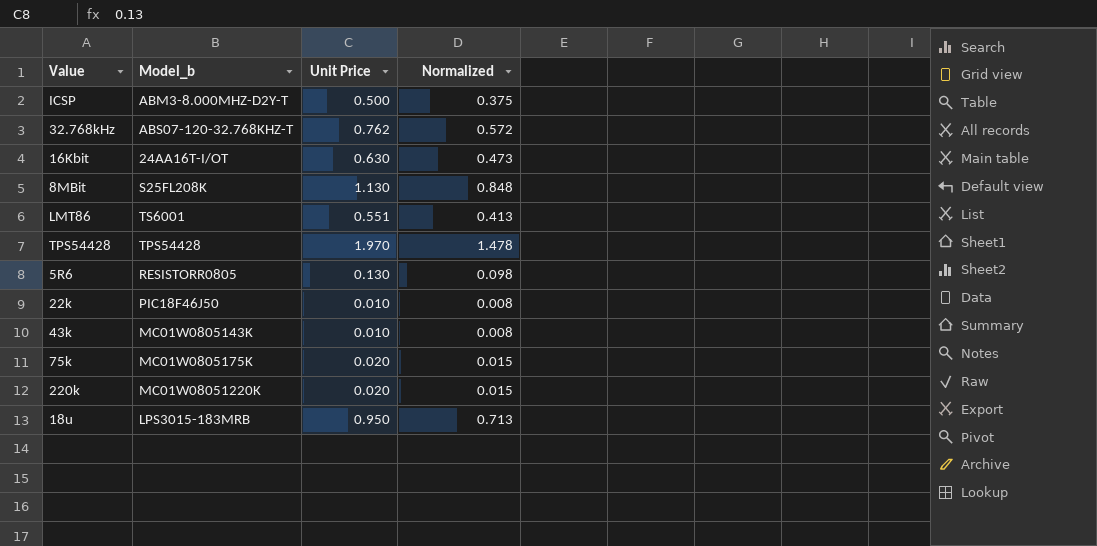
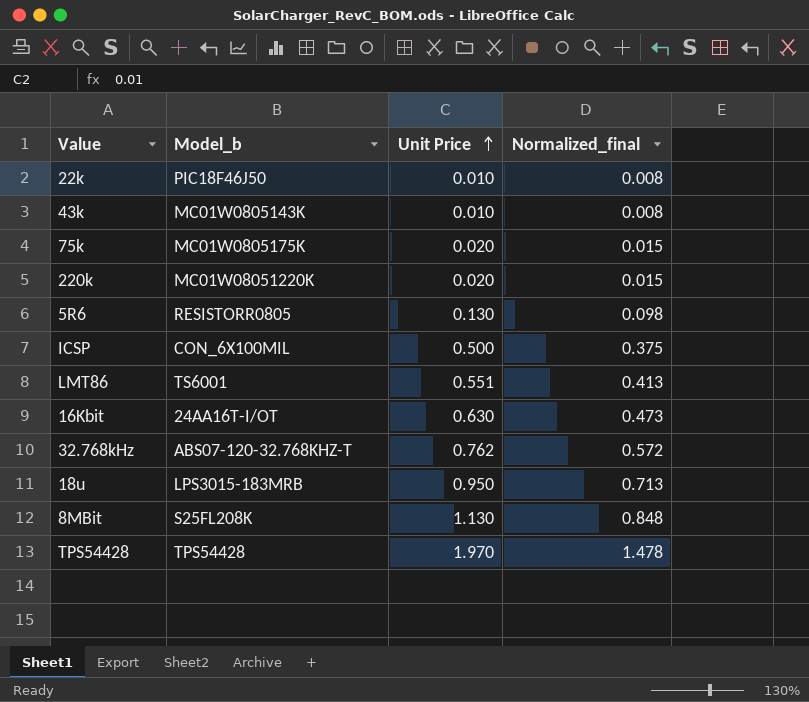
row order: none -> Unit Price ascending
column name: Normalized -> Normalized_final
ICSP | Model_b: ABM3-8.000MHZ-D2Y-T -> CON_6X100MIL

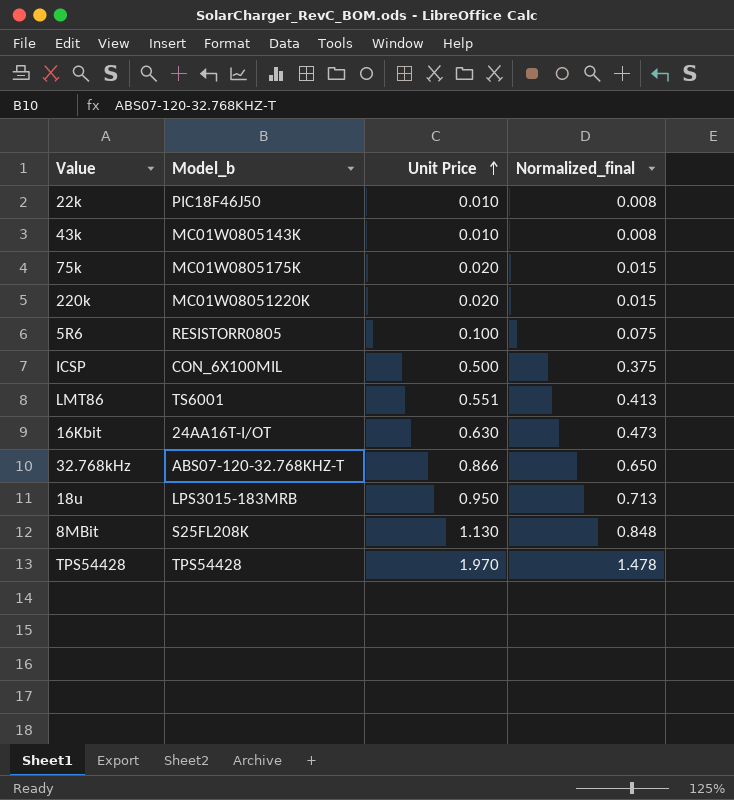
5R6 | Unit Price: 0.130 -> 0.100
5R6 | Normalized_final: 0.098 -> 0.075
32.768kHz | Unit Price: 0.762 -> 0.866
32.768kHz | Normalized_final: 0.572 -> 0.650

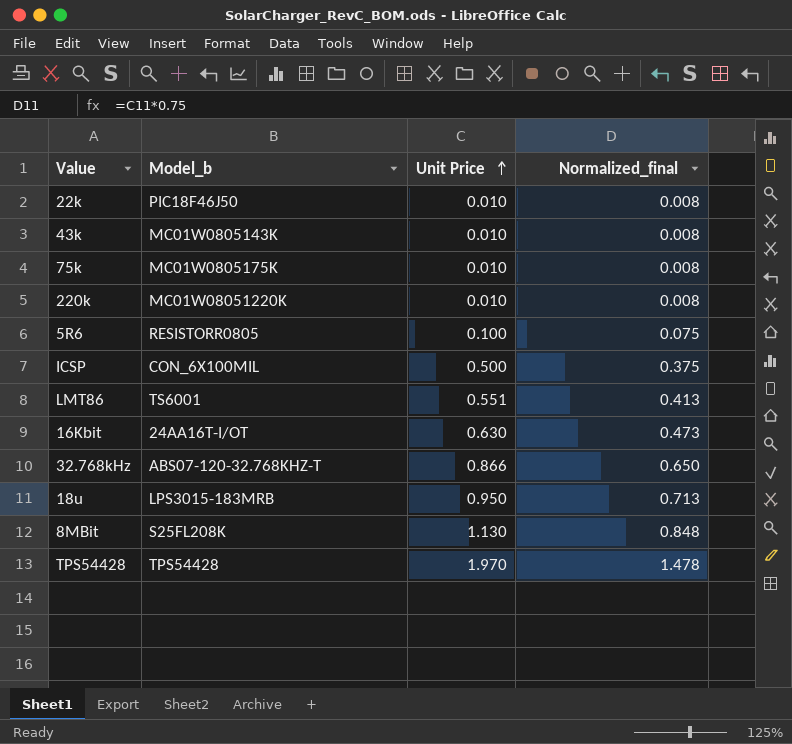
75k | Unit Price: 0.020 -> 0.010
75k | Normalized_final: 0.015 -> 0.008
220k | Unit Price: 0.020 -> 0.010
220k | Normalized_final: 0.015 -> 0.008

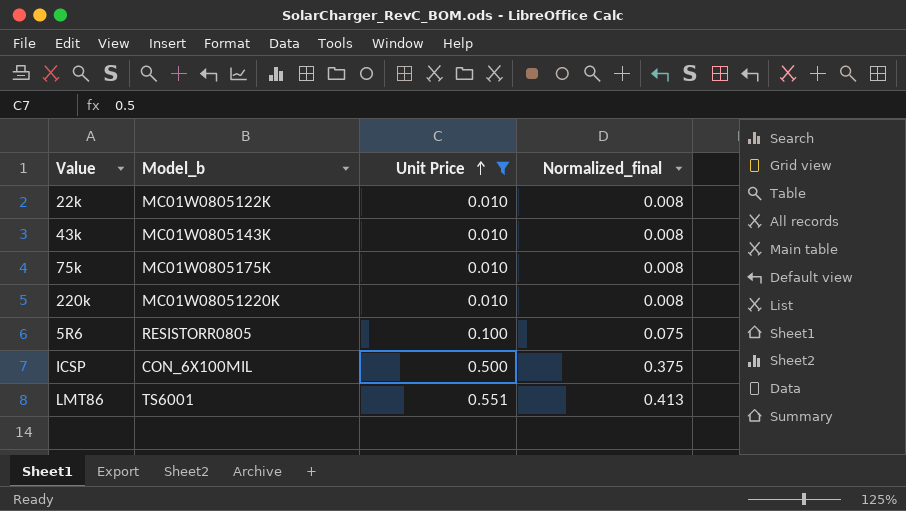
filter: none -> Unit Price <= 0.551
22k | Model_b: PIC18F46J50 -> MC01W0805122K

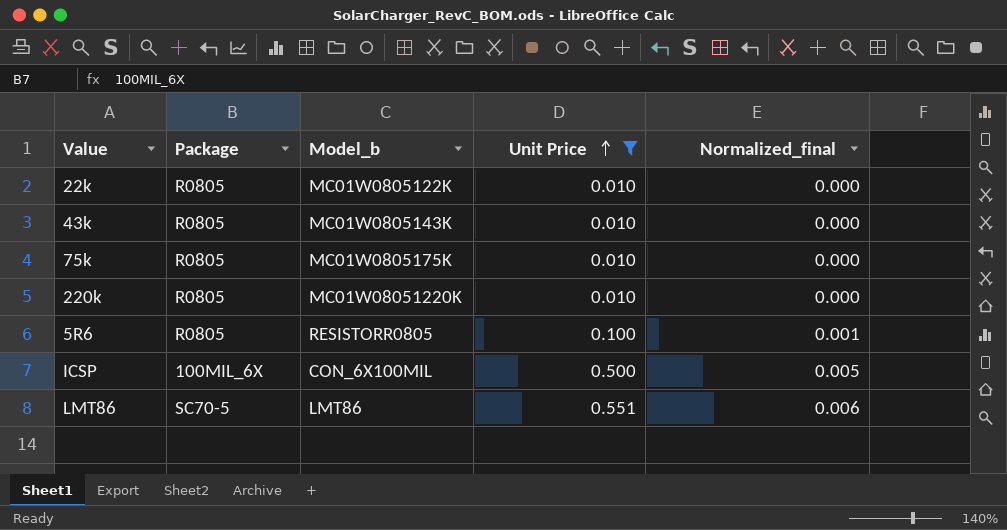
column Package | position: none -> 2
column Normalized_final | formula: [Unit Price] * 0.75 -> [Unit Price] * 0.01
LMT86 | Model_b: TS6001 -> LMT86

